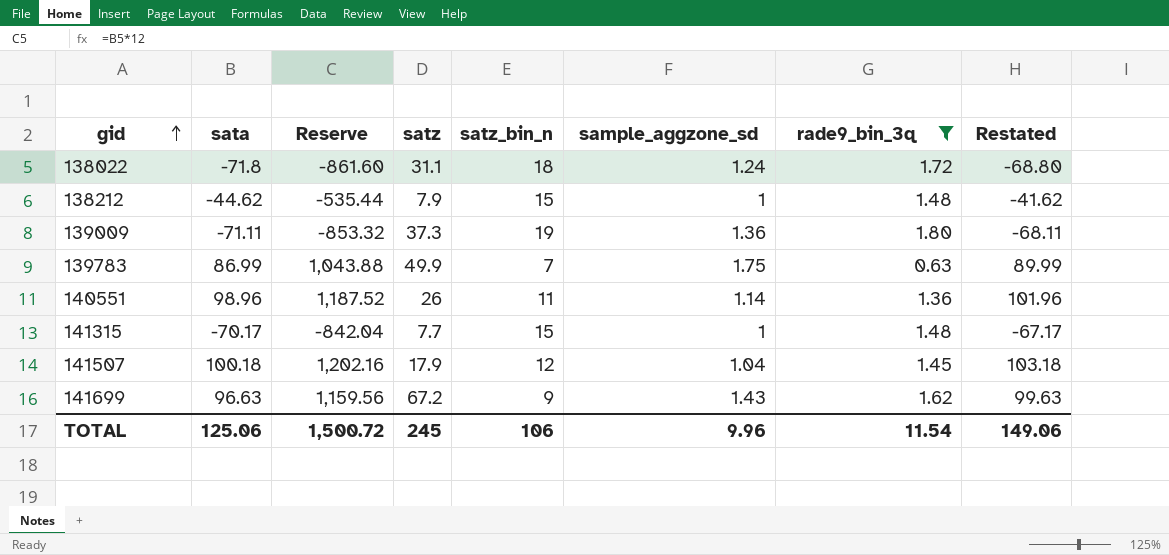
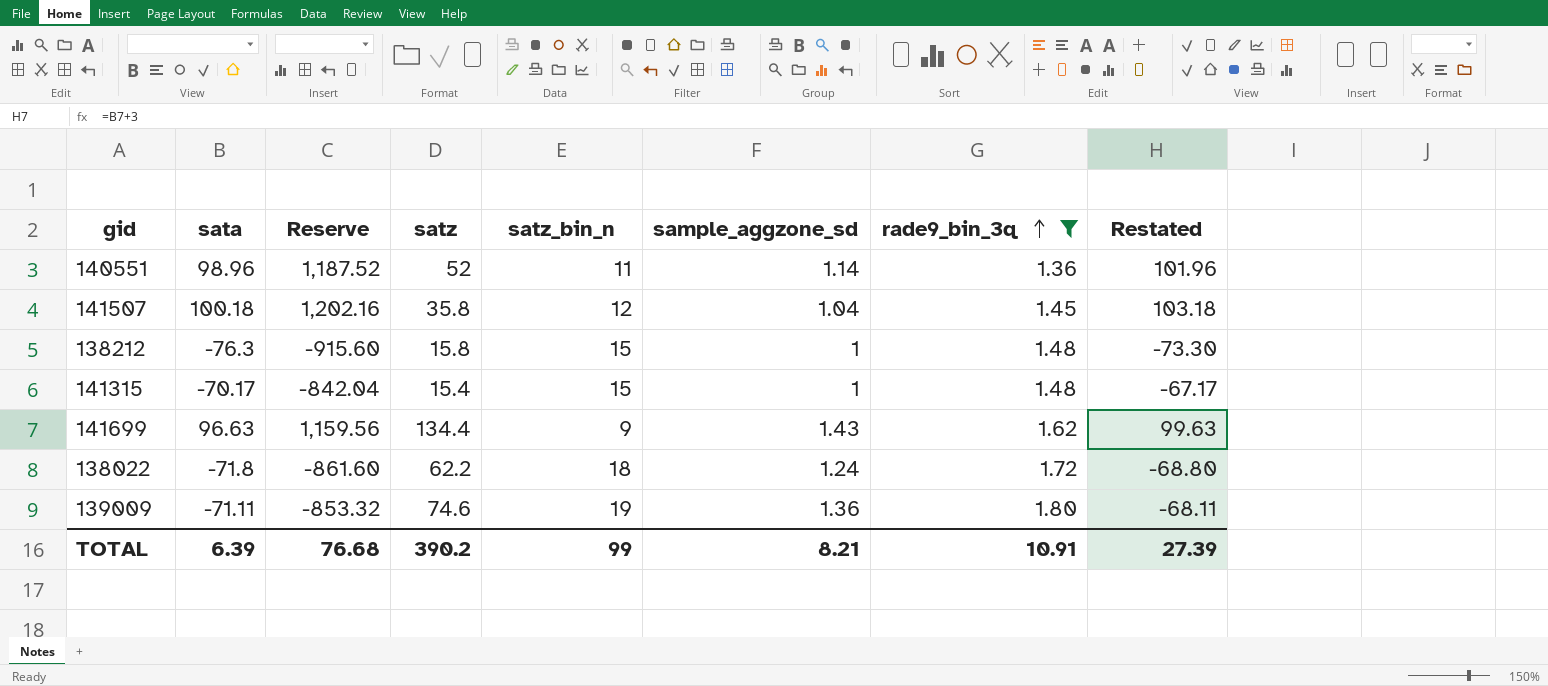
row order: gid ascending -> rade9_bin_3q ascending
row 139783: 86.99 | 1,043.88 | 49.9 | 7 | 1.75 | 0.63 | 89.99 -> none
140551 | satz: 26 -> 52
141507 | satz: 17.9 -> 35.8
138212 | sata: -44.62 -> -76.3
138212 | Reserve: -535.44 -> -915.60
138212 | satz: 7.9 -> 15.8
138212 | Restated: -41.62 -> -73.30
141315 | satz: 7.7 -> 15.4
141699 | satz: 67.2 -> 134.4
138022 | satz: 31.1 -> 62.2
139009 | satz: 37.3 -> 74.6
TOTAL | sata: 125.06 -> 6.39
TOTAL | Reserve: 1,500.72 -> 76.68
TOTAL | satz: 245 -> 390.2
TOTAL | satz_bin_n: 106 -> 99
TOTAL | sample_aggzone_sd: 9.96 -> 8.21
TOTAL | rade9_bin_3q: 11.54 -> 10.91
TOTAL | Restated: 149.06 -> 27.39

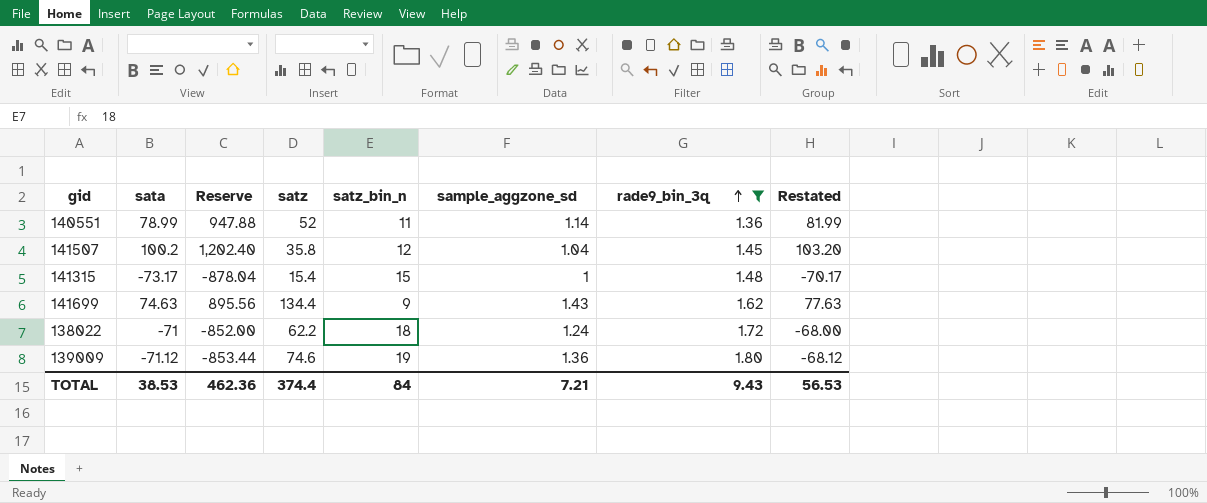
row 138212: -76.3 | -915.60 | 15.8 | 15 | 1 | 1.48 | -73.30 -> none
140551 | sata: 98.96 -> 78.99
140551 | Reserve: 1,187.52 -> 947.88
140551 | Restated: 101.96 -> 81.99
141507 | sata: 100.18 -> 100.2
141507 | Reserve: 1,202.16 -> 1,202.40
141507 | Restated: 103.18 -> 103.20
141315 | sata: -70.17 -> -73.17
141315 | Reserve: -842.04 -> -878.04
141315 | Restated: -67.17 -> -70.17
141699 | sata: 96.63 -> 74.63
141699 | Reserve: 1,159.56 -> 895.56
141699 | Restated: 99.63 -> 77.63
138022 | sata: -71.8 -> -71
138022 | Reserve: -861.60 -> -852.00
138022 | Restated: -68.80 -> -68.00
139009 | sata: -71.11 -> -71.12
139009 | Reserve: -853.32 -> -853.44
139009 | Restated: -68.11 -> -68.12
TOTAL | sata: 6.39 -> 38.53
TOTAL | Reserve: 76.68 -> 462.36
TOTAL | satz: 390.2 -> 374.4
TOTAL | satz_bin_n: 99 -> 84
TOTAL | sample_aggzone_sd: 8.21 -> 7.21
TOTAL | rade9_bin_3q: 10.91 -> 9.43
TOTAL | Restated: 27.39 -> 56.53

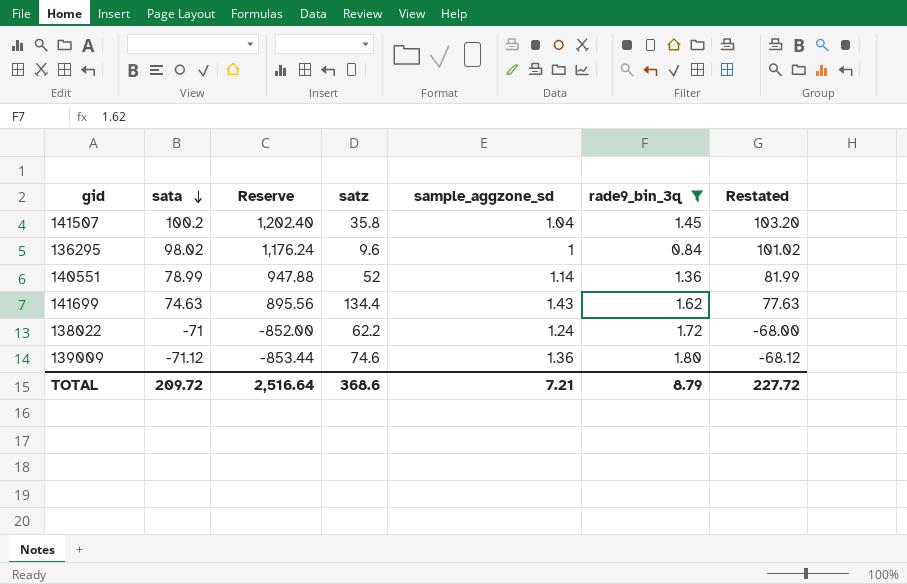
row order: rade9_bin_3q ascending -> sata descending
column satz_bin_n | position: 5 -> none
row 141315: -73.17 | -878.04 | 15.4 | 15 | 1 | 1.48 | -70.17 -> none
row 136295: none -> 98.02 | 1,176.24 | 9.6 | 1 | 0.84 | 101.02
TOTAL | sata: 38.53 -> 209.72
TOTAL | Reserve: 462.36 -> 2,516.64
TOTAL | satz: 374.4 -> 368.6
TOTAL | rade9_bin_3q: 9.43 -> 8.79
TOTAL | Restated: 56.53 -> 227.72

